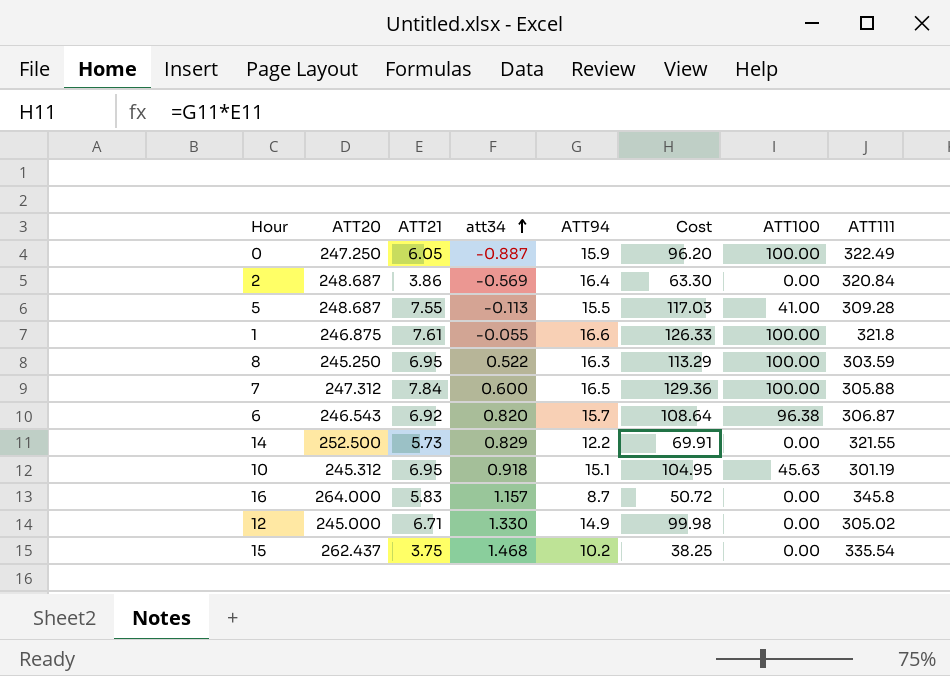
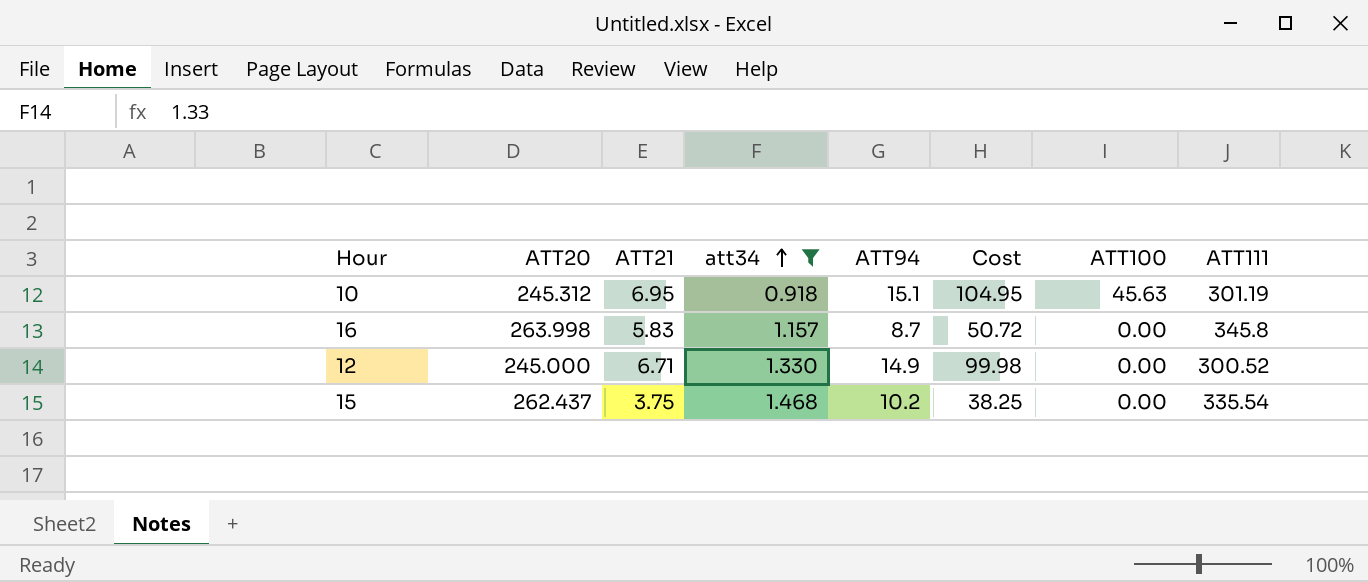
filter: none -> att34 >= 0.918
16 | ATT20: 264.000 -> 263.998
12 | ATT111: 305.02 -> 300.52

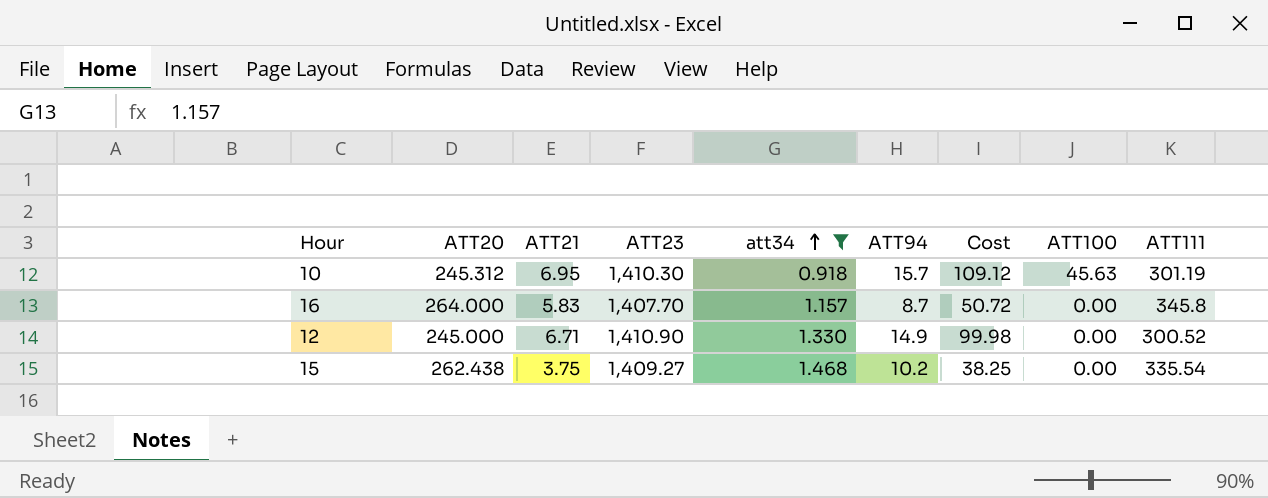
column ATT23 | position: none -> 4
10 | ATT94: 15.1 -> 15.7
10 | Cost: 104.95 -> 109.12
16 | ATT20: 263.998 -> 264.000
15 | ATT20: 262.437 -> 262.438

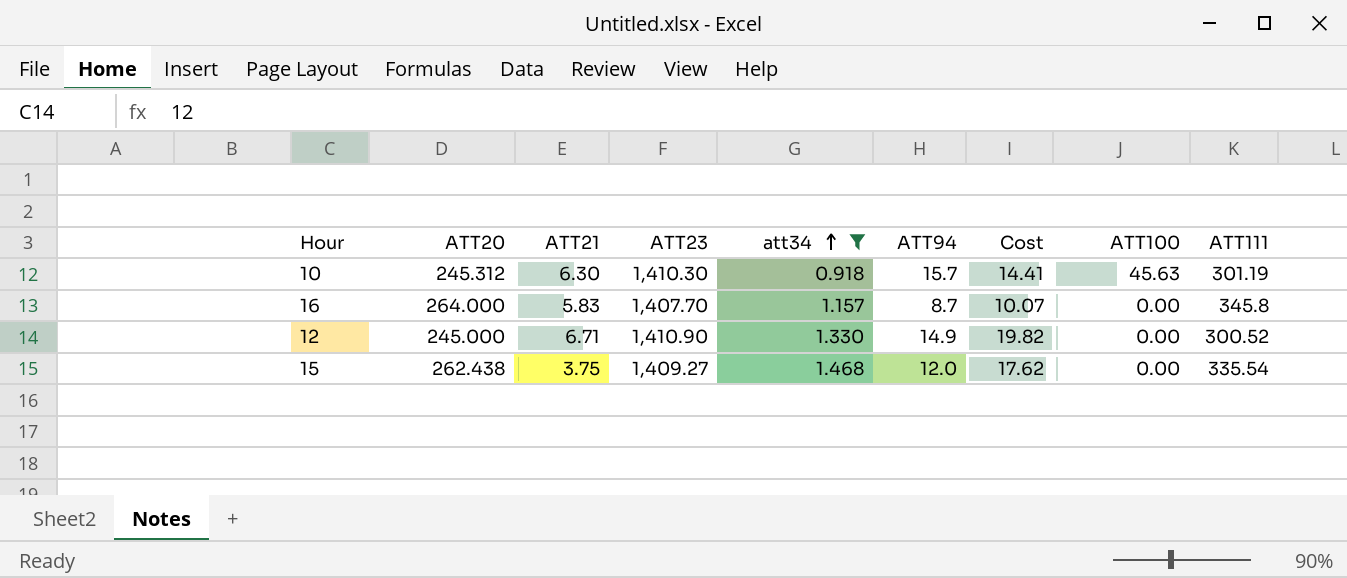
column Cost | formula: [ATT21] * [ATT94] -> [att34] * [ATT94]
10 | ATT21: 6.95 -> 6.30
15 | ATT94: 10.2 -> 12.0

